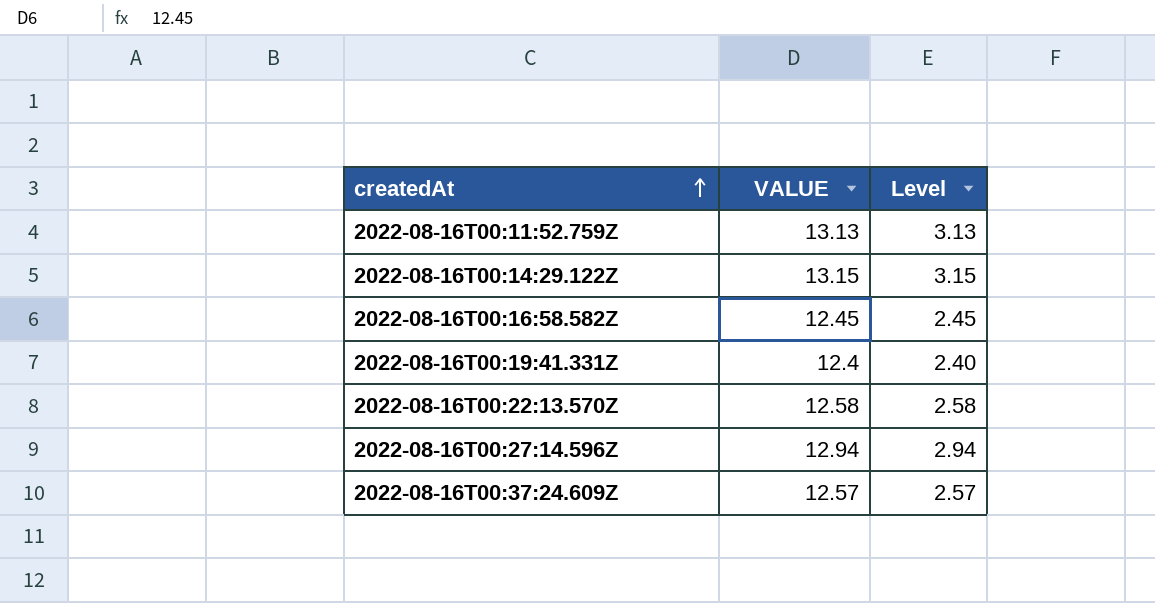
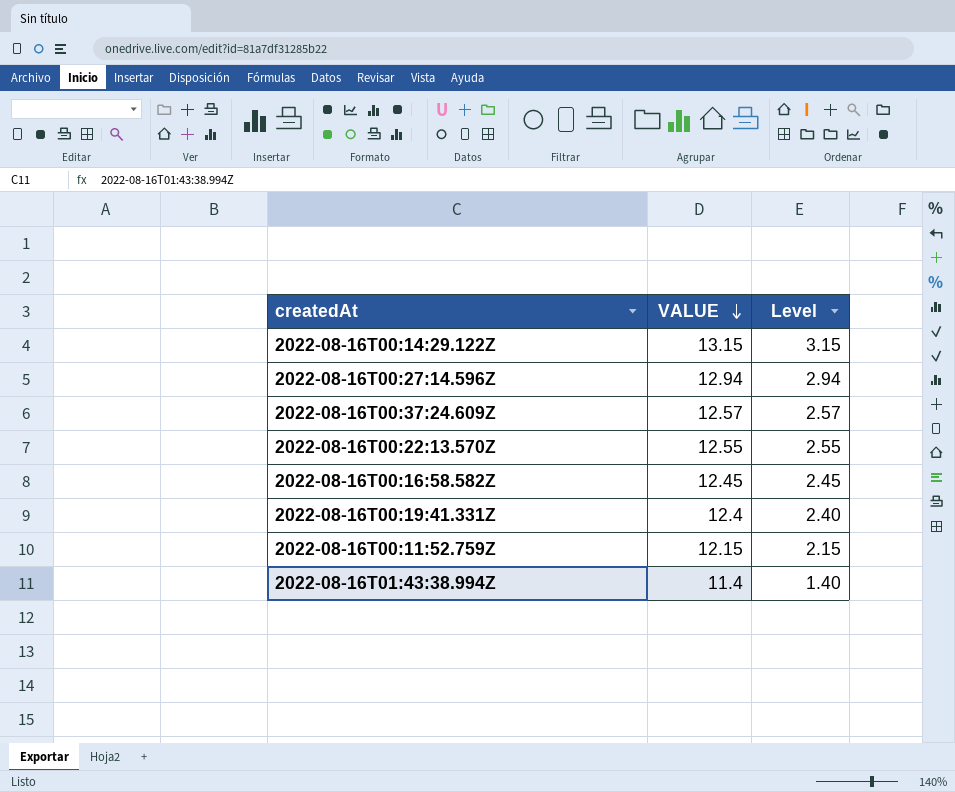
row order: createdAt ascending -> VALUE descending
2022-08-16T00:22:13.570Z | VALUE: 12.58 -> 12.55
2022-08-16T00:22:13.570Z | Level: 2.58 -> 2.55
2022-08-16T00:11:52.759Z | VALUE: 13.13 -> 12.15
2022-08-16T00:11:52.759Z | Level: 3.13 -> 2.15
row 2022-08-16T01:43:38.994Z: none -> 11.4 | 1.40

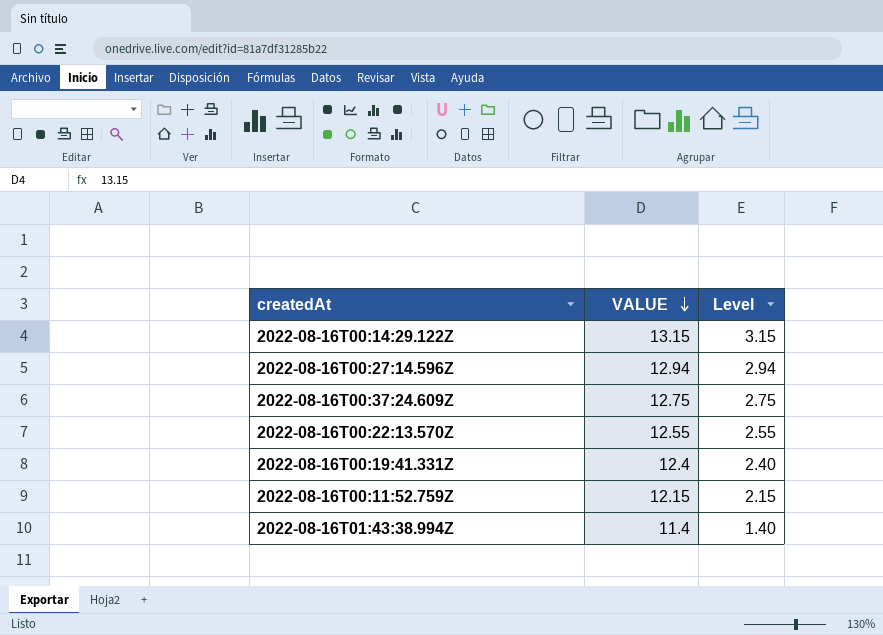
row 2022-08-16T00:16:58.582Z: 12.45 | 2.45 -> none
2022-08-16T00:37:24.609Z | VALUE: 12.57 -> 12.75
2022-08-16T00:37:24.609Z | Level: 2.57 -> 2.75

